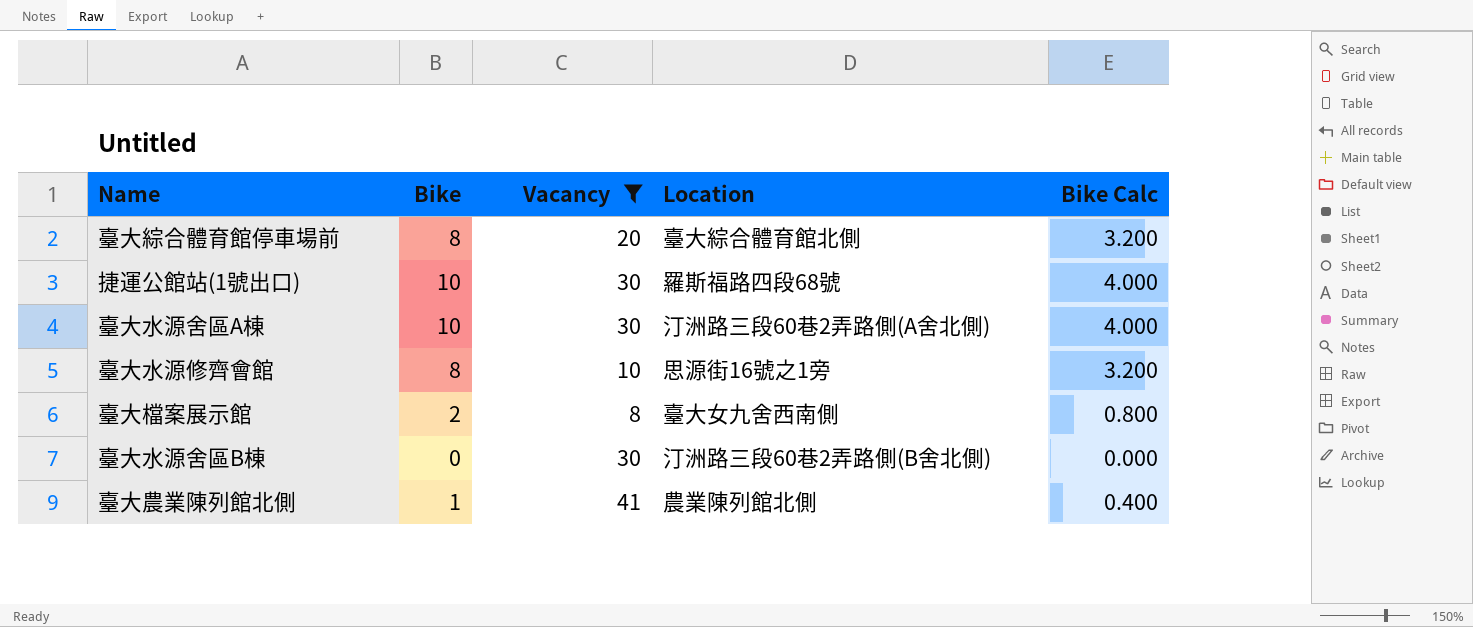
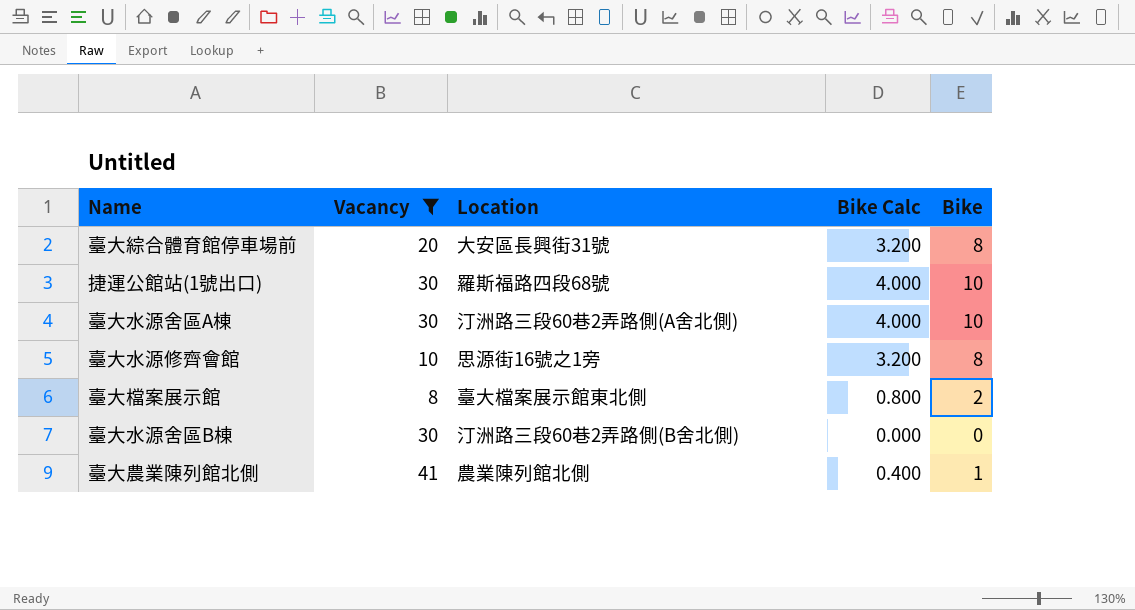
column Bike | position: 2 -> 5
臺大綜合體育館停車場前 | Location: 臺大綜合體育館北側 -> 大安區長興街31號
臺大檔案展示館 | Location: 臺大女九舍西南側 -> 臺大檔案展示館東北側

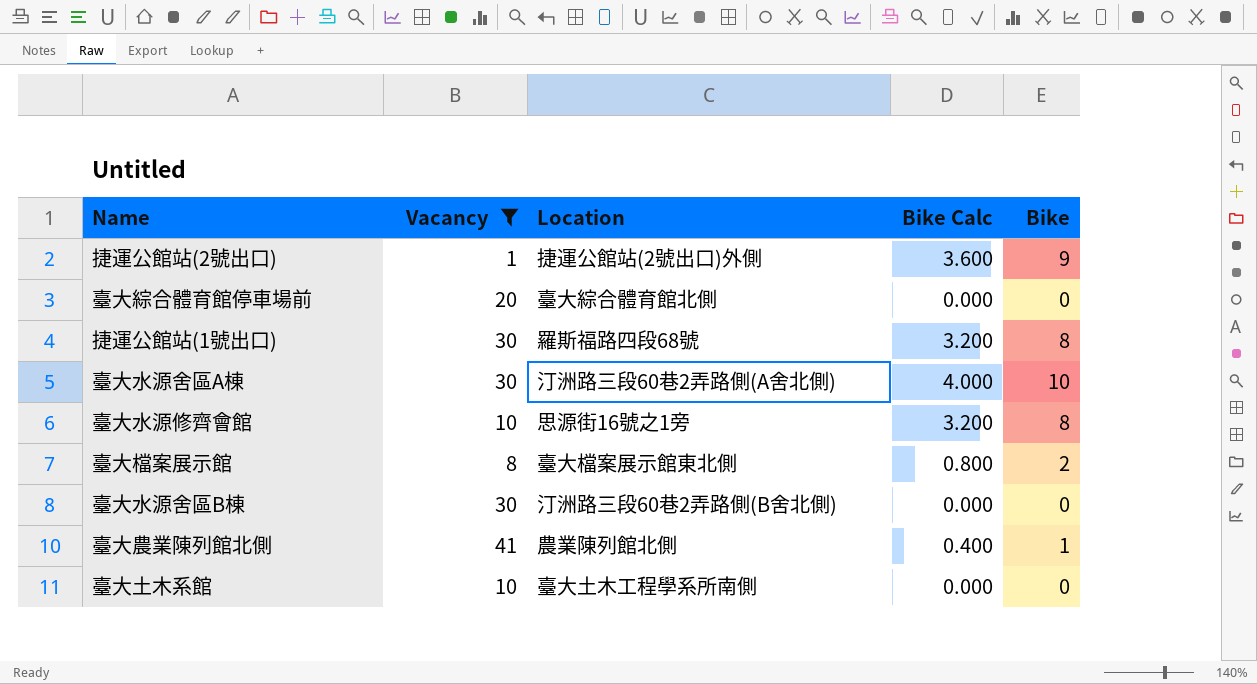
row 捷運公館站(2號出口): none -> 1 | 捷運公館站(2號出口)外側 | 3.600 | 9
臺大綜合體育館停車場前 | Location: 大安區長興街31號 -> 臺大綜合體育館北側
臺大綜合體育館停車場前 | Bike Calc: 3.200 -> 0.000
臺大綜合體育館停車場前 | Bike: 8 -> 0
捷運公館站(1號出口) | Bike Calc: 4.000 -> 3.200
捷運公館站(1號出口) | Bike: 10 -> 8
row 臺大土木系館: none -> 10 | 臺大土木工程學系所南側 | 0.000 | 0

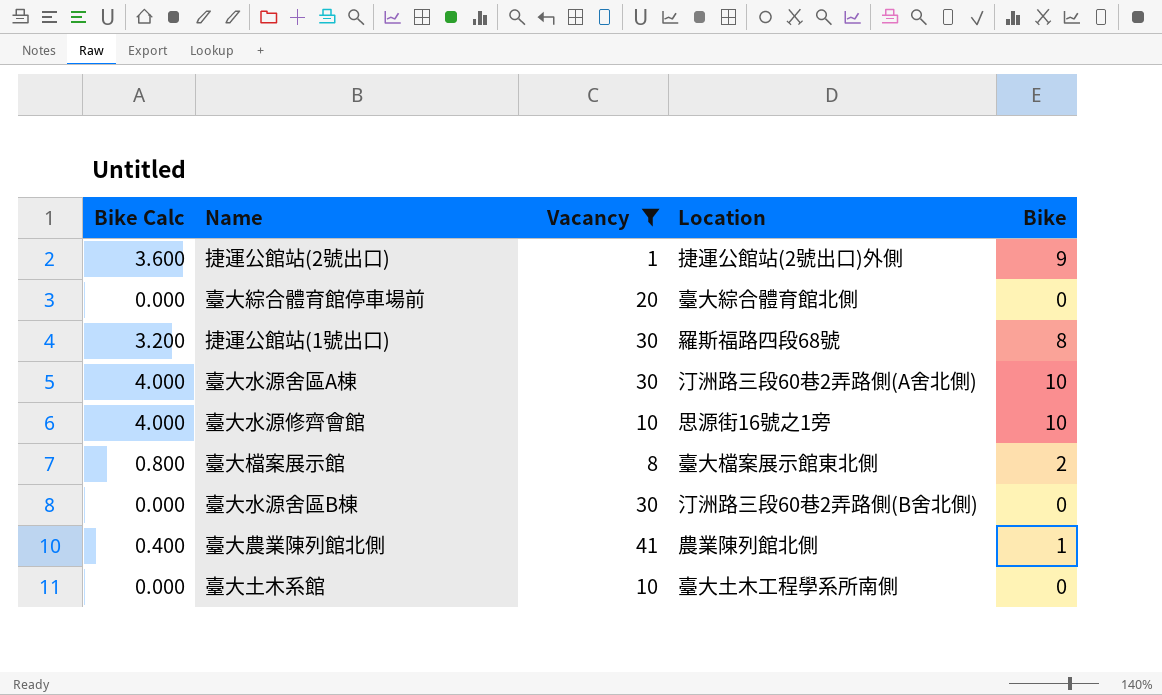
column Bike Calc | position: 4 -> 1
臺大水源修齊會館 | Bike Calc: 3.200 -> 4.000
臺大水源修齊會館 | Bike: 8 -> 10

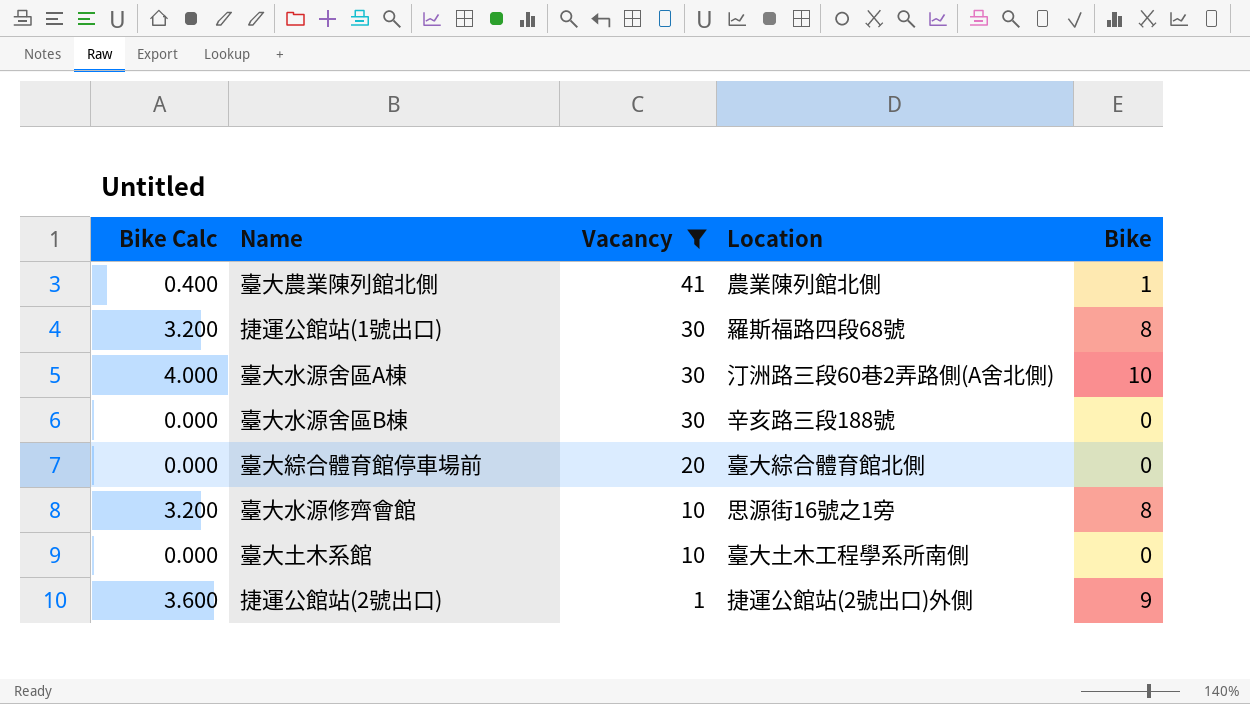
row order: none -> Vacancy descending
row 臺大檔案展示館: 0.800 | 8 | 臺大檔案展示館東北側 | 2 -> none
臺大水源舍區B棟 | Location: 汀洲路三段60巷2弄路側(B舍北側) -> 辛亥路三段188號
臺大水源修齊會館 | Bike Calc: 4.000 -> 3.200
臺大水源修齊會館 | Bike: 10 -> 8

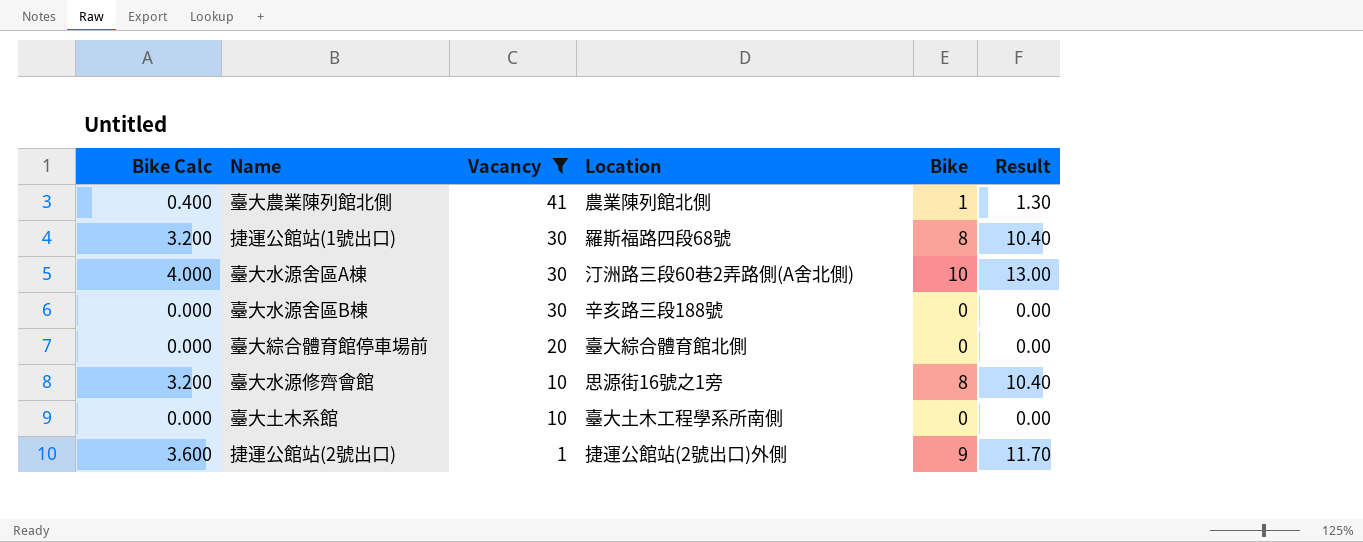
column Result | formula: none -> [Bike] * 1.3

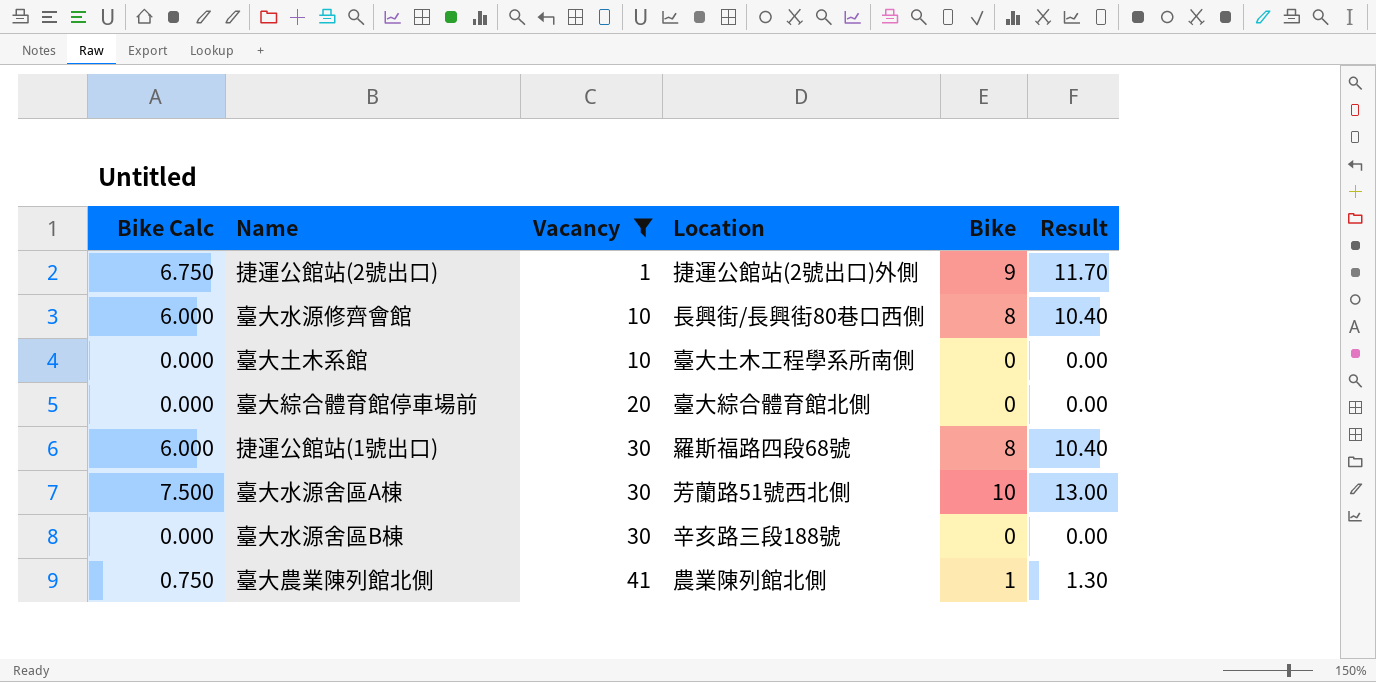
row order: Vacancy descending -> Vacancy ascending
column Bike Calc | formula: [Bike] * 0.4 -> [Bike] * 0.75
臺大水源修齊會館 | Location: 思源街16號之1旁 -> 長興街/長興街80巷口西側
臺大水源舍區A棟 | Location: 汀洲路三段60巷2弄路側(A舍北側) -> 芳蘭路51號西北側

